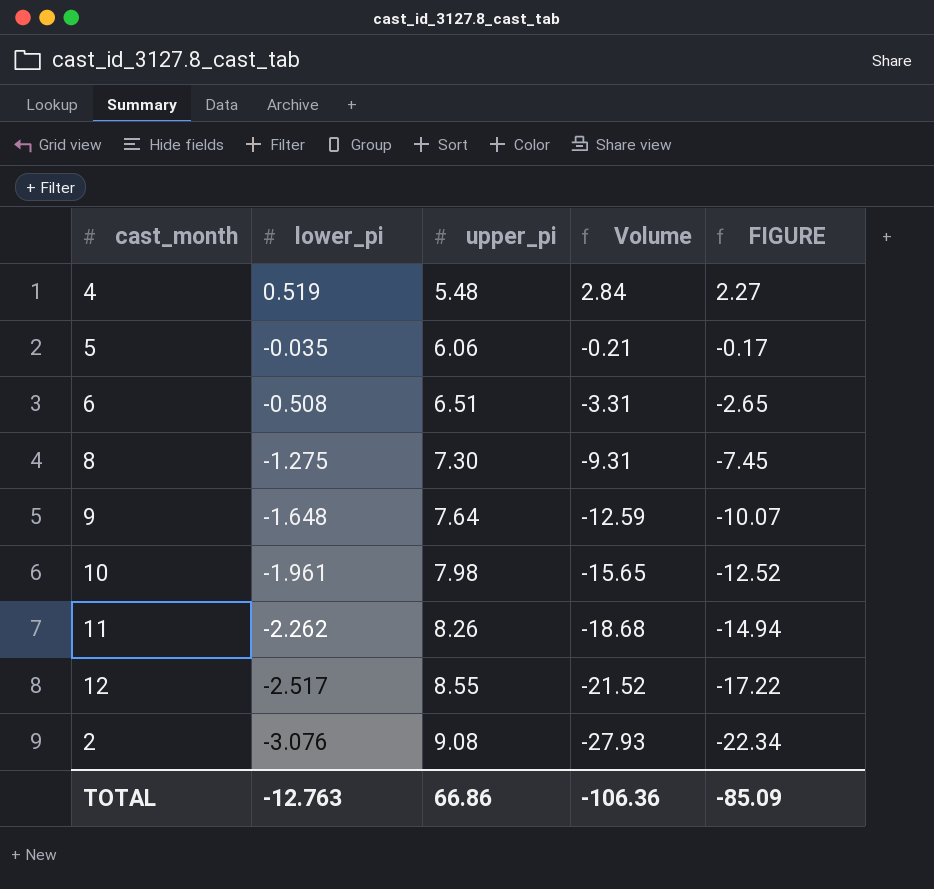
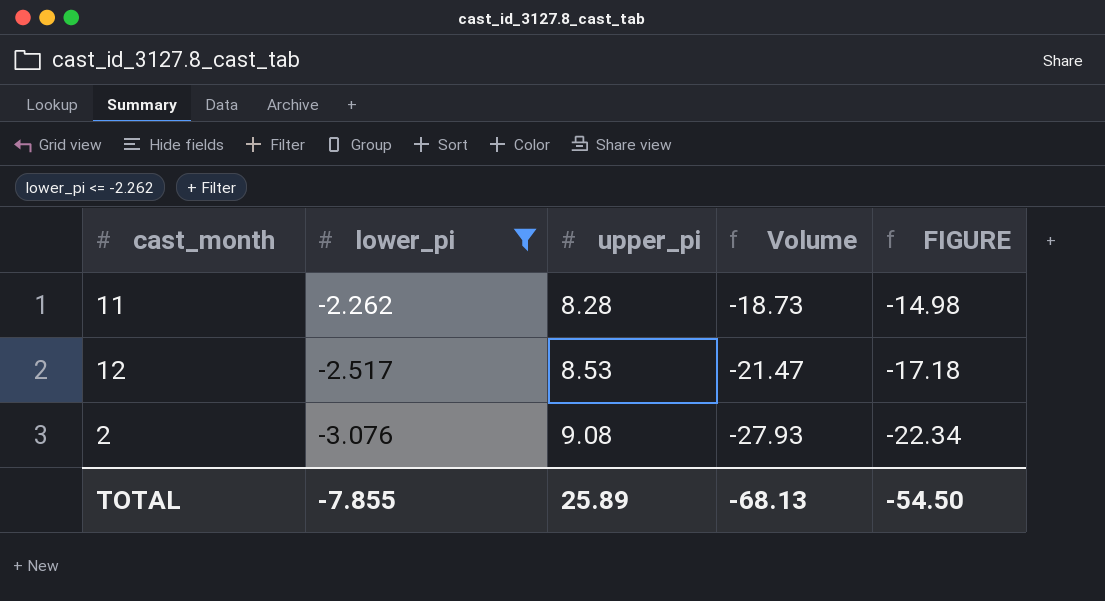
filter: none -> lower_pi <= -2.262
11 | upper_pi: 8.26 -> 8.28
11 | Volume: -18.68 -> -18.73
11 | FIGURE: -14.94 -> -14.98
12 | upper_pi: 8.55 -> 8.53
12 | Volume: -21.52 -> -21.47
12 | FIGURE: -17.22 -> -17.18
TOTAL | lower_pi: -12.763 -> -7.855
TOTAL | upper_pi: 66.86 -> 25.89
TOTAL | Volume: -106.36 -> -68.13
TOTAL | FIGURE: -85.09 -> -54.50

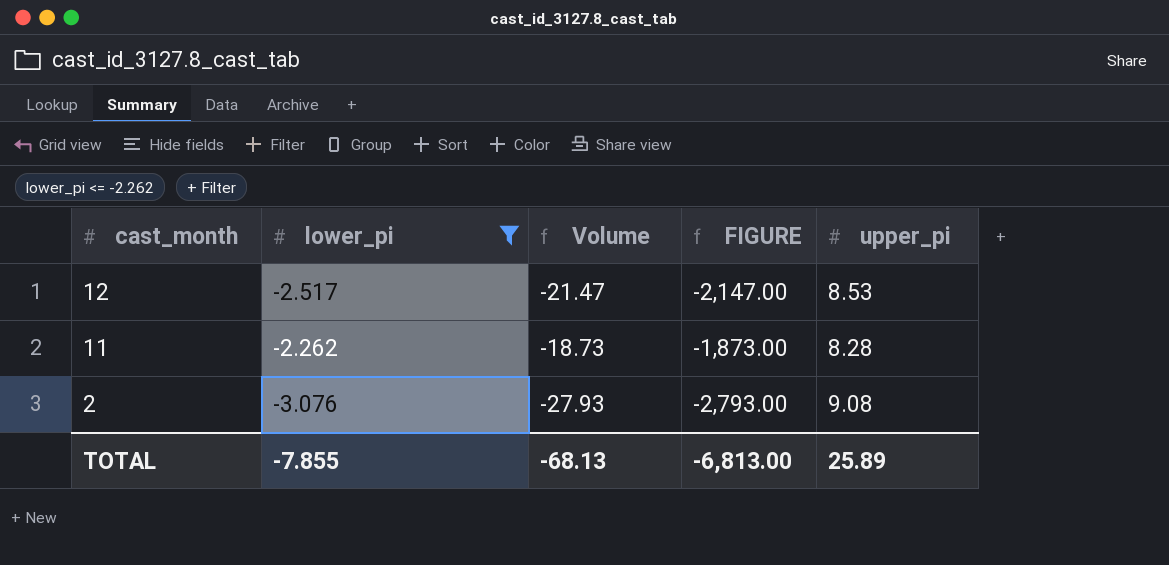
row order: lower_pi descending -> cast_month descending
column FIGURE | formula: [Volume] * 0.8 -> [Volume] * 100
column upper_pi | position: 3 -> 5
TOTAL | FIGURE: -54.50 -> -6,813.00

